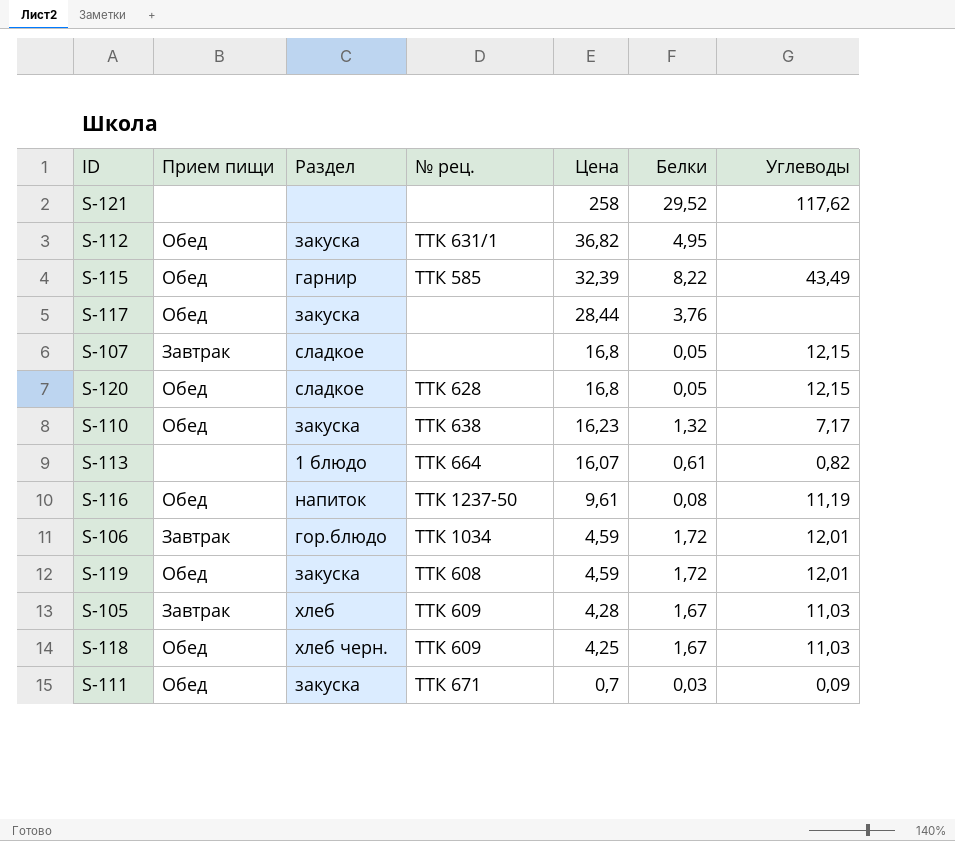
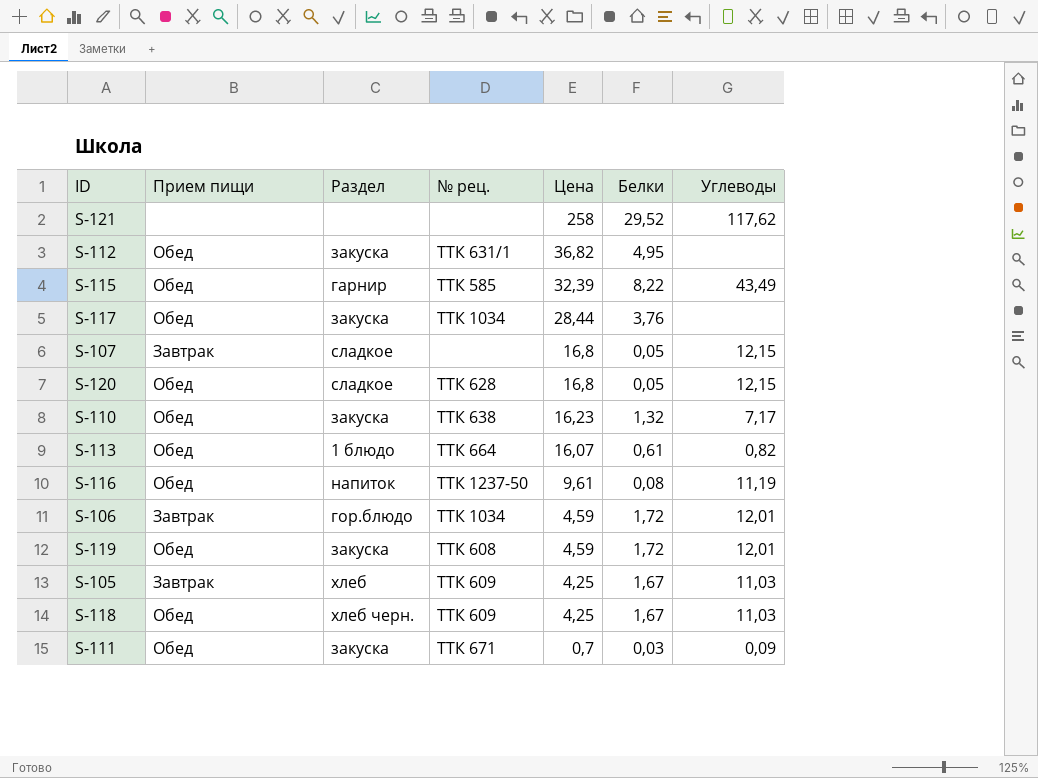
S-117 | № рец.: none -> ТТК 1034
S-113 | Прием пищи: none -> Обед
S-105 | Цена: 4,28 -> 4,25

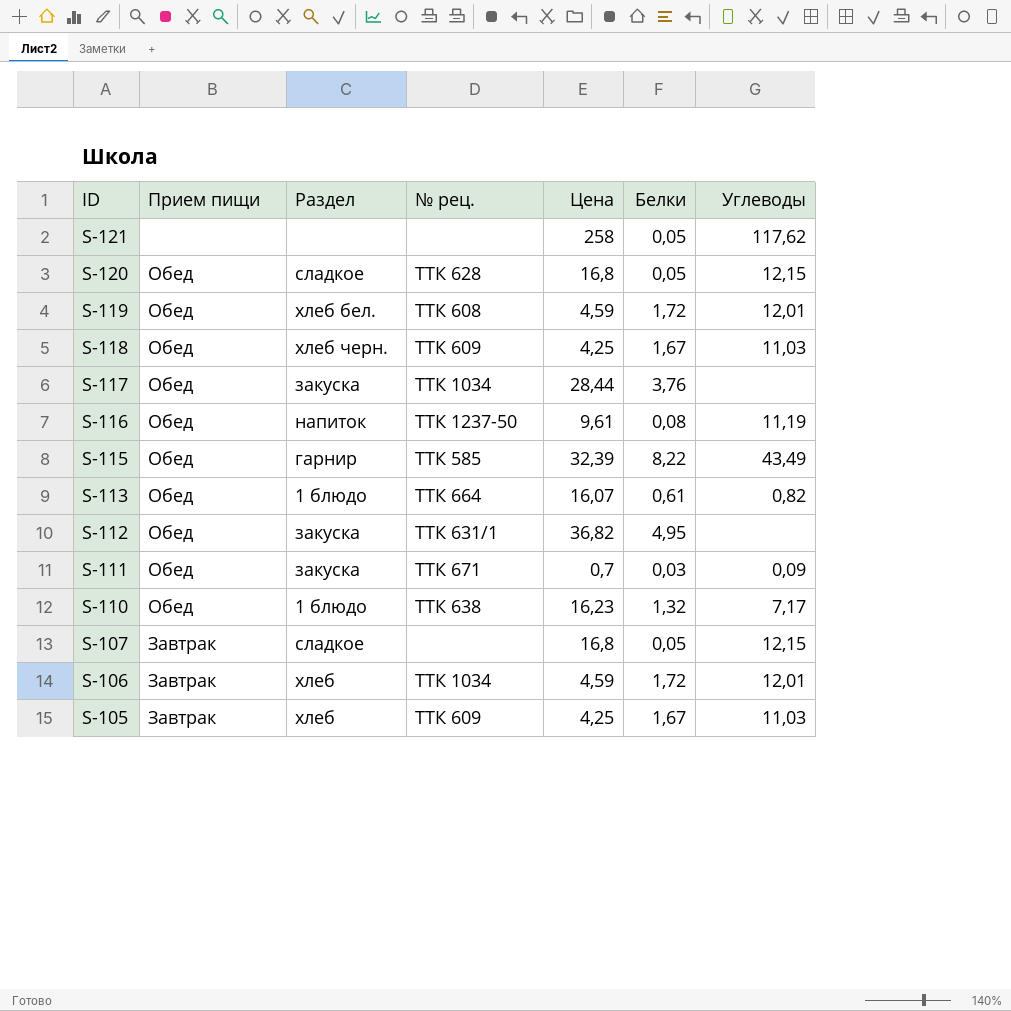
row order: Цена descending -> ID descending
S-121 | Белки: 29,52 -> 0,05
S-119 | Раздел: закуска -> хлеб бел.
S-110 | Раздел: закуска -> 1 блюдо
S-106 | Раздел: гор.блюдо -> хлеб

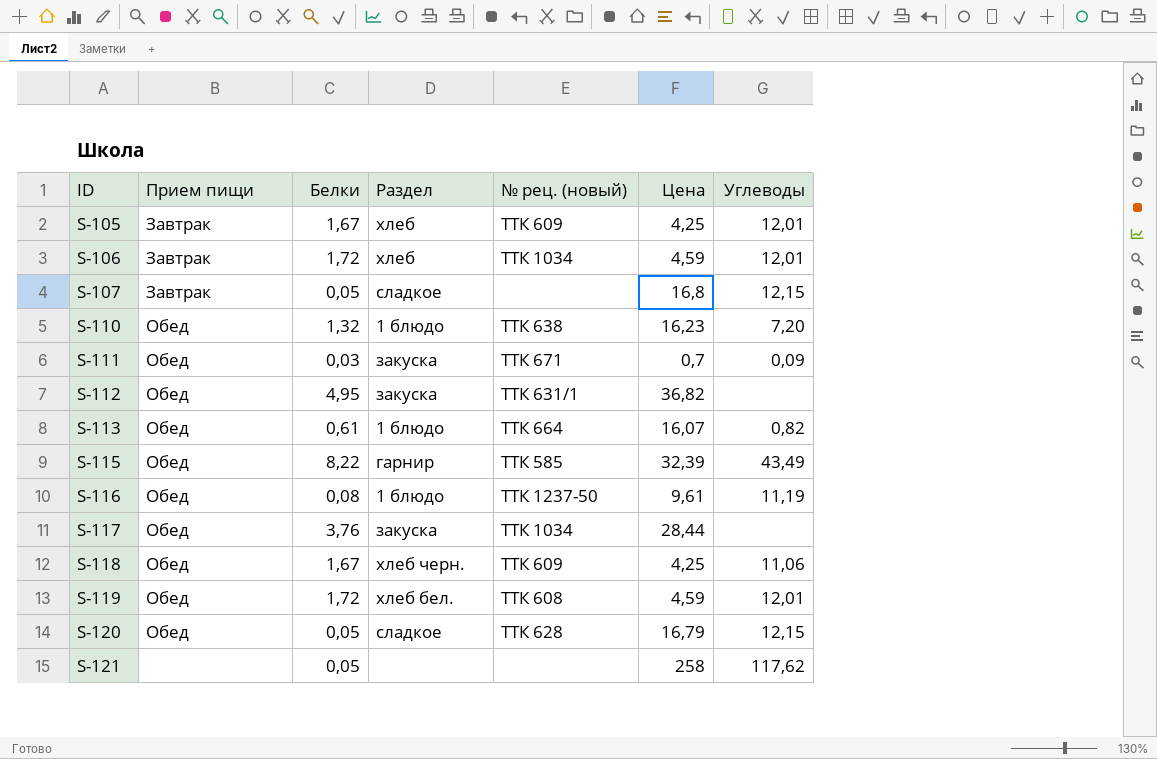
row order: ID descending -> ID ascending
column Белки | position: 6 -> 3
column name: № рец. -> № рец. (новый)
S-105 | Углеводы: 11,03 -> 12,01
S-110 | Углеводы: 7,17 -> 7,20
S-116 | Раздел: напиток -> 1 блюдо
S-118 | Углеводы: 11,03 -> 11,06
S-120 | Цена: 16,8 -> 16,79

